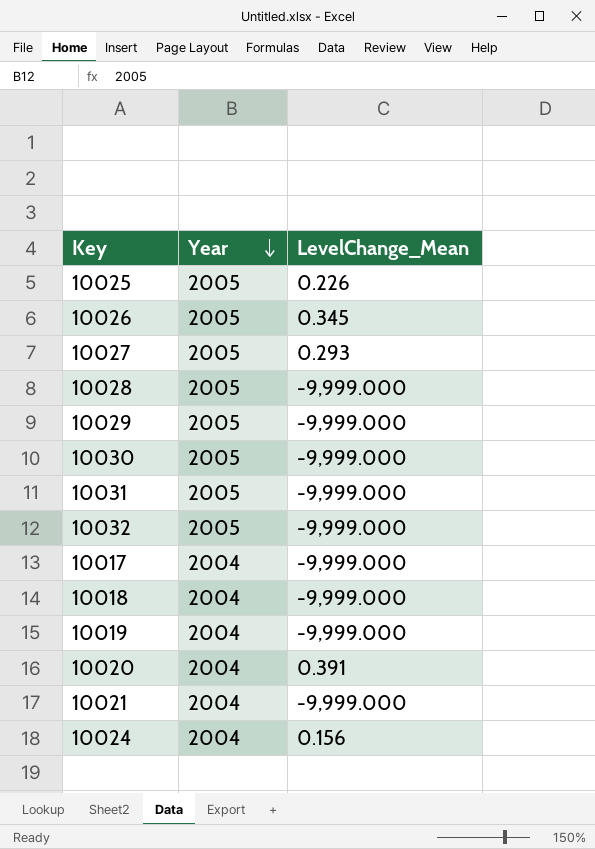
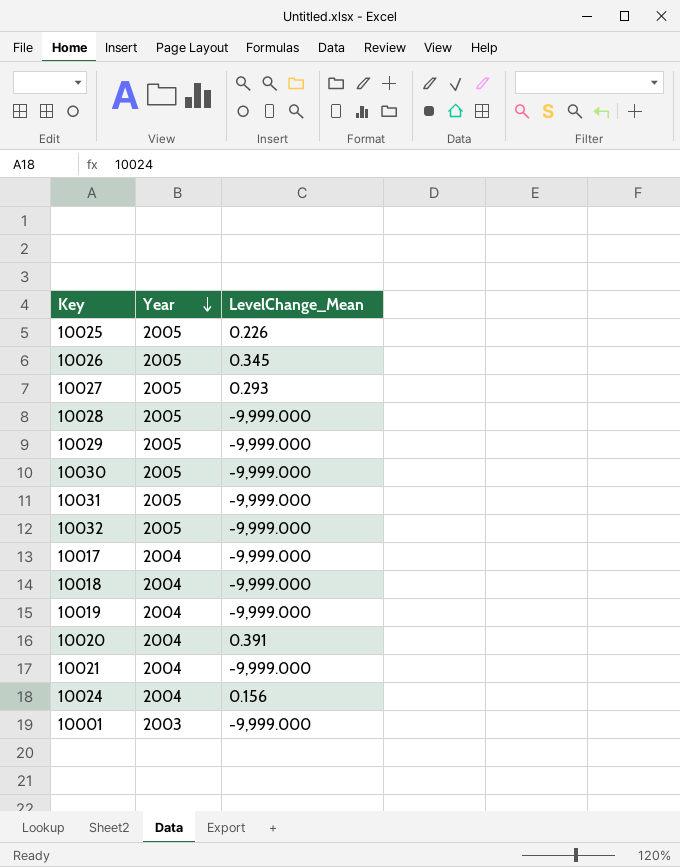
row 10001: none -> 2003 | -9,999.000

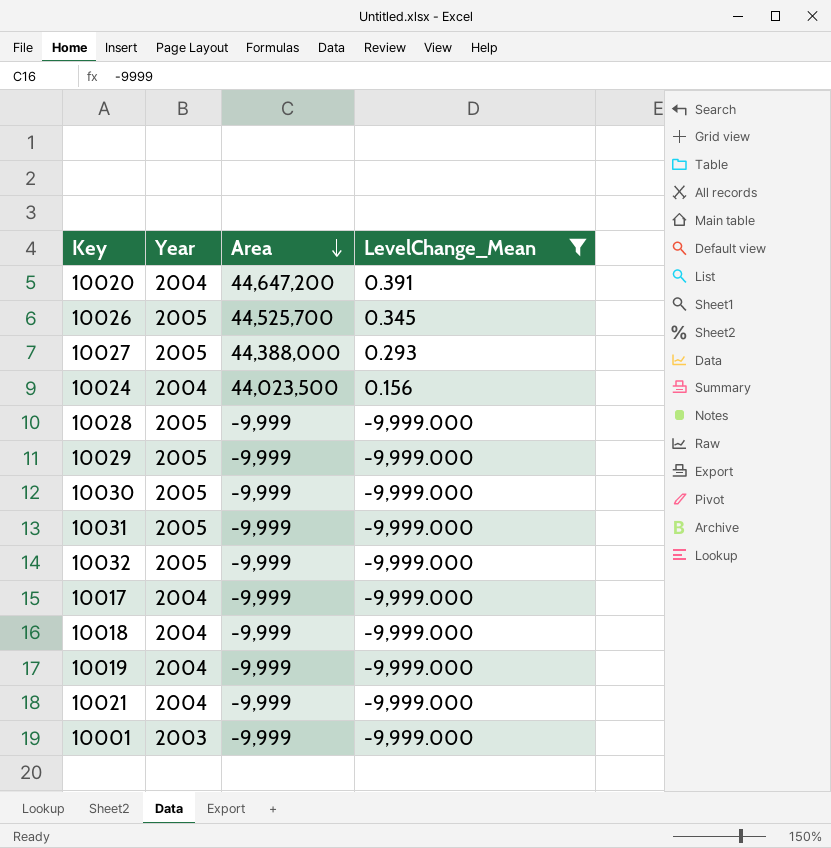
filter: none -> LevelChange_Mean != 0.226
row order: Year descending -> Area descending
column Area | position: none -> 3

